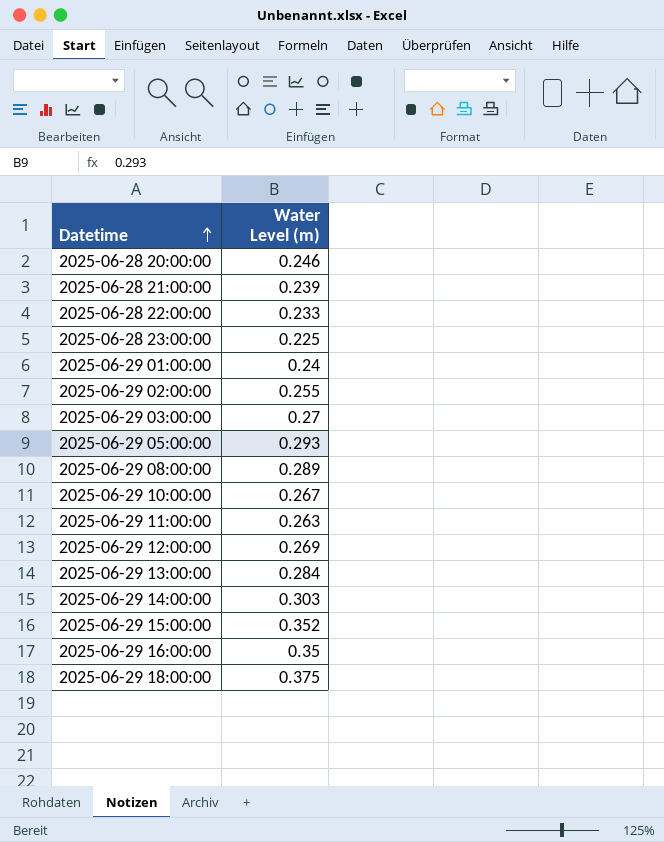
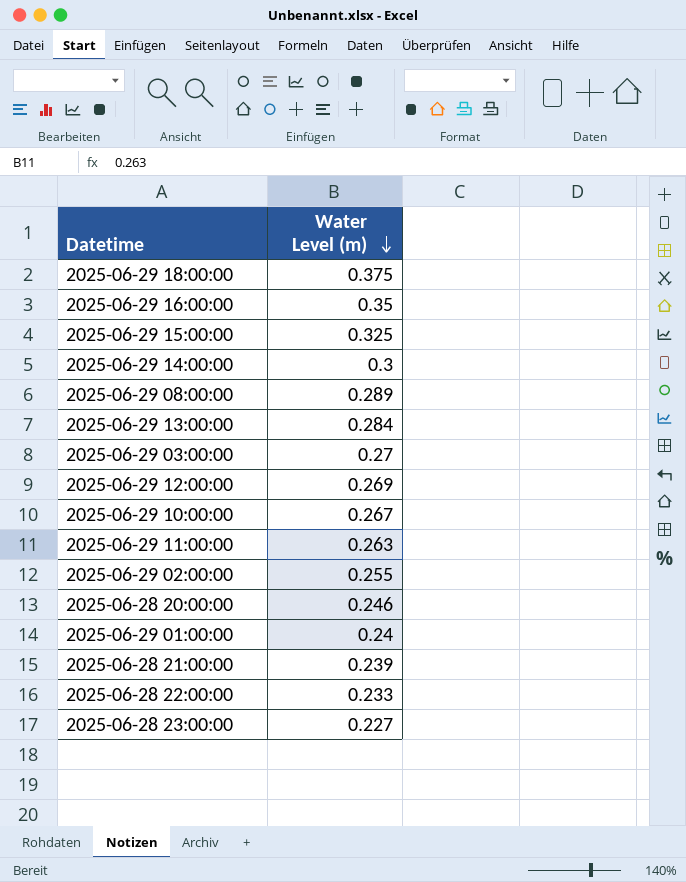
row order: Datetime ascending -> Water Level (m) descending
row 2025-06-29 05:00:00: 0.293 -> none
2025-06-29 15:00:00 | Water Level (m): 0.352 -> 0.325
2025-06-29 14:00:00 | Water Level (m): 0.303 -> 0.3
2025-06-28 23:00:00 | Water Level (m): 0.225 -> 0.227

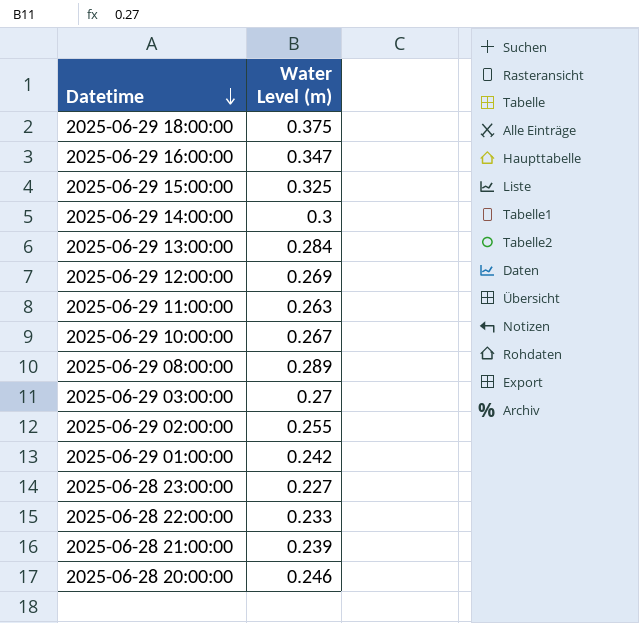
row order: Water Level (m) descending -> Datetime descending
2025-06-29 16:00:00 | Water Level (m): 0.35 -> 0.347
2025-06-29 01:00:00 | Water Level (m): 0.24 -> 0.242

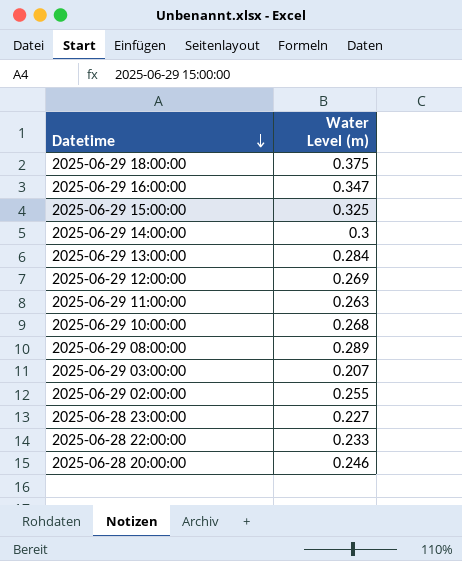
row 2025-06-29 01:00:00: 0.242 -> none
row 2025-06-28 21:00:00: 0.239 -> none
2025-06-29 10:00:00 | Water Level (m): 0.267 -> 0.268
2025-06-29 03:00:00 | Water Level (m): 0.27 -> 0.207

